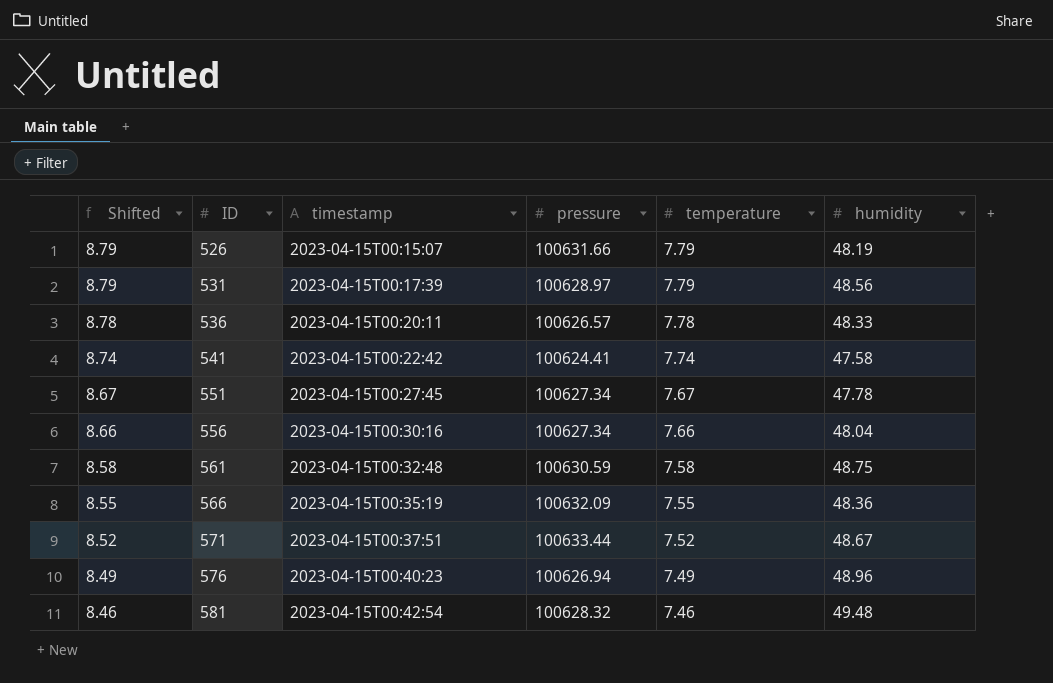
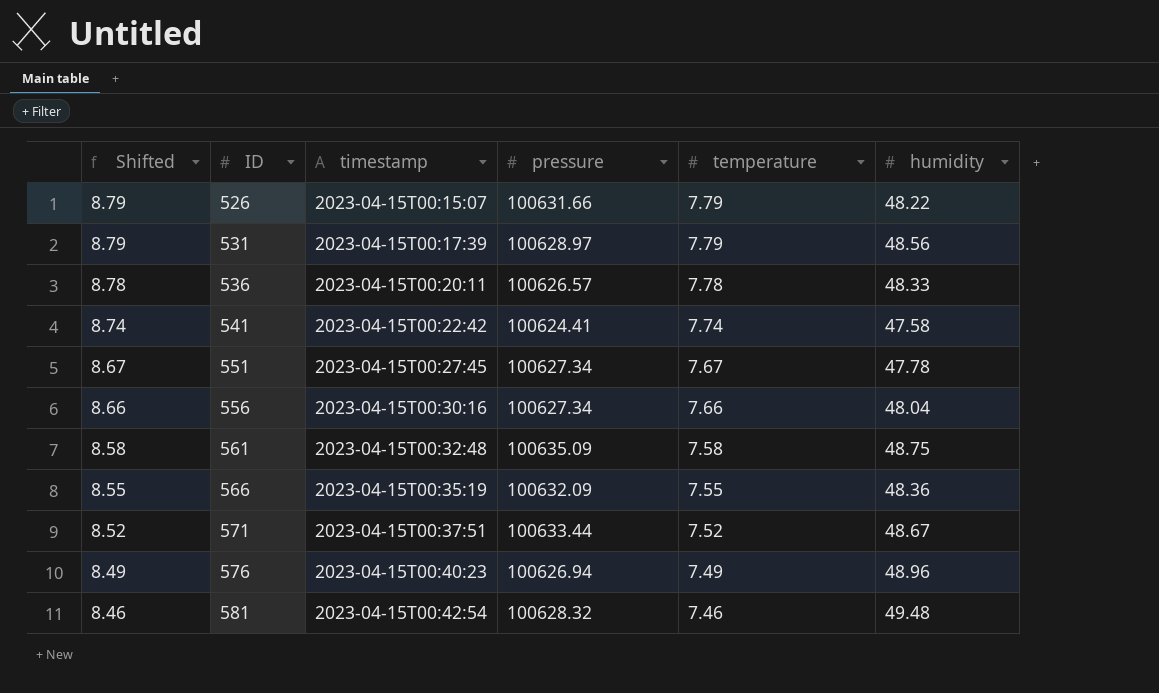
526 | humidity: 48.19 -> 48.22
561 | pressure: 100630.59 -> 100635.09

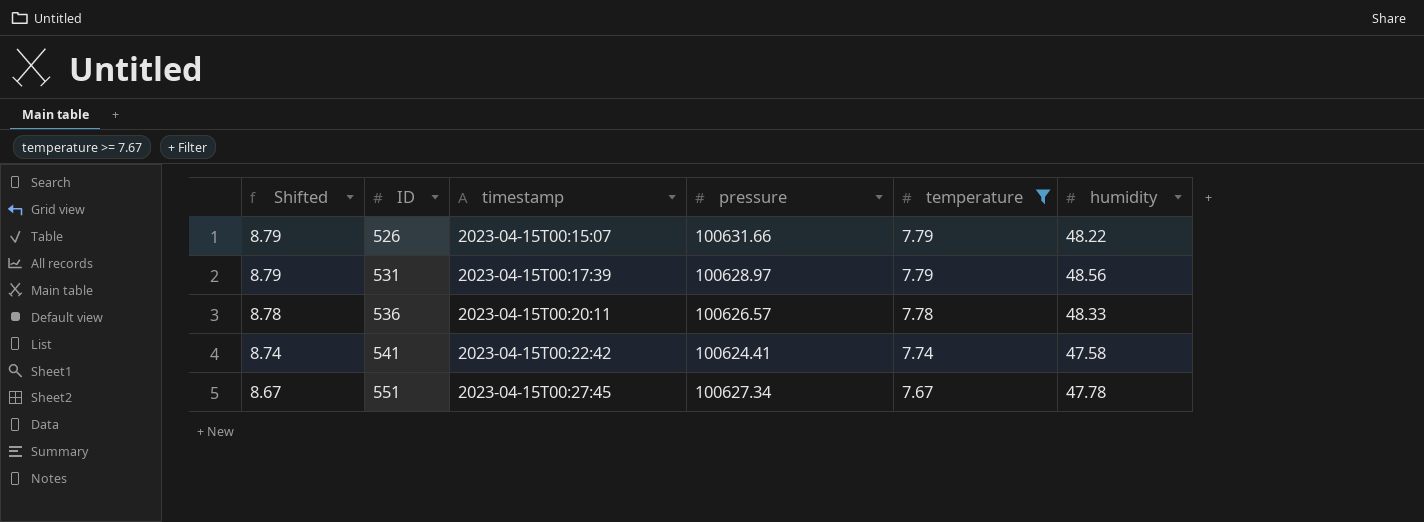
filter: none -> temperature >= 7.67

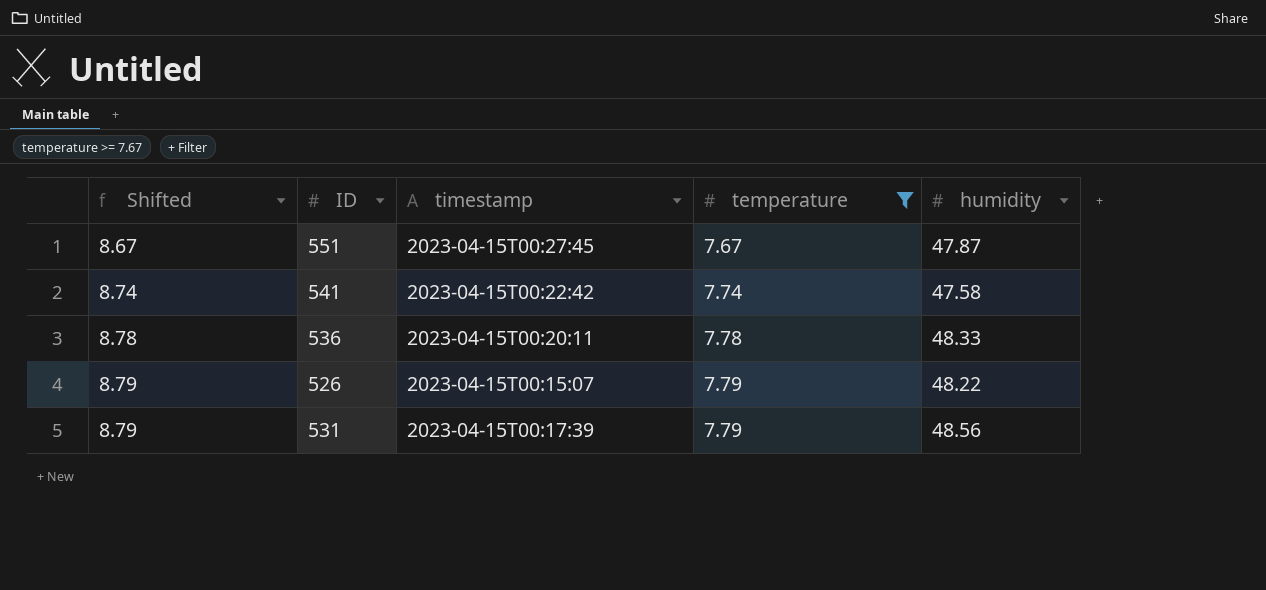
row order: Shifted descending -> Shifted ascending
column pressure | position: 4 -> none
551 | humidity: 47.78 -> 47.87

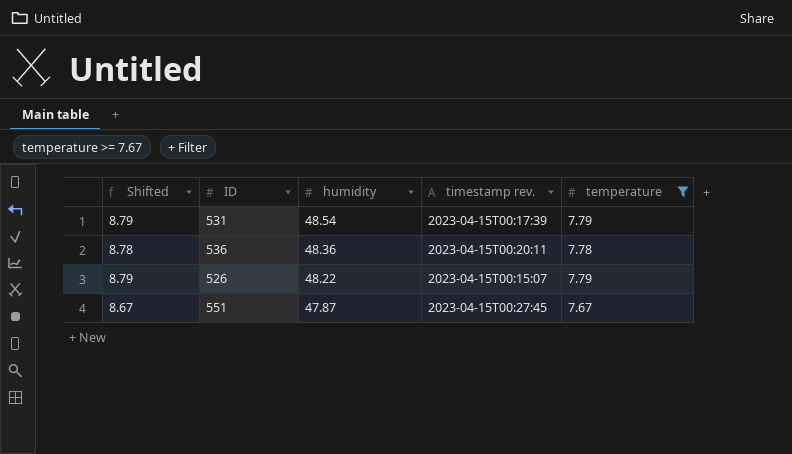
row order: Shifted ascending -> humidity descending
column humidity | position: 5 -> 3
column name: timestamp -> timestamp rev.
row 541: 8.74 | 2023-04-15T00:22:42 | 7.74 | 47.58 -> none
531 | humidity: 48.56 -> 48.54
536 | humidity: 48.33 -> 48.36

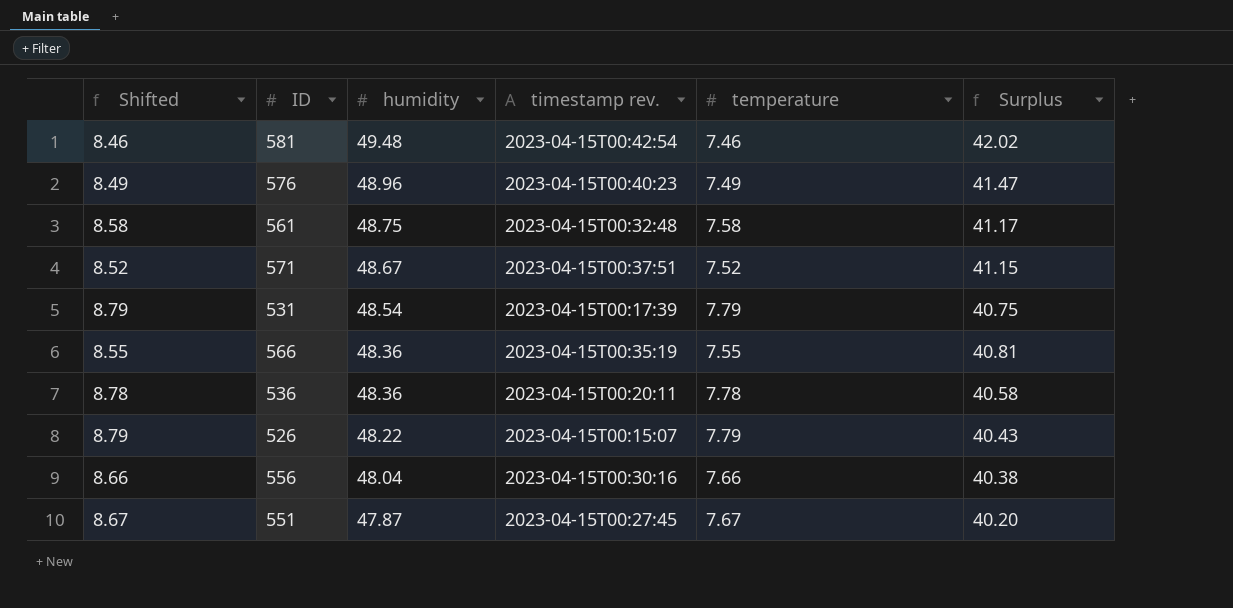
filter: temperature >= 7.67 -> none
column Surplus | formula: none -> [humidity] - [temperature]

